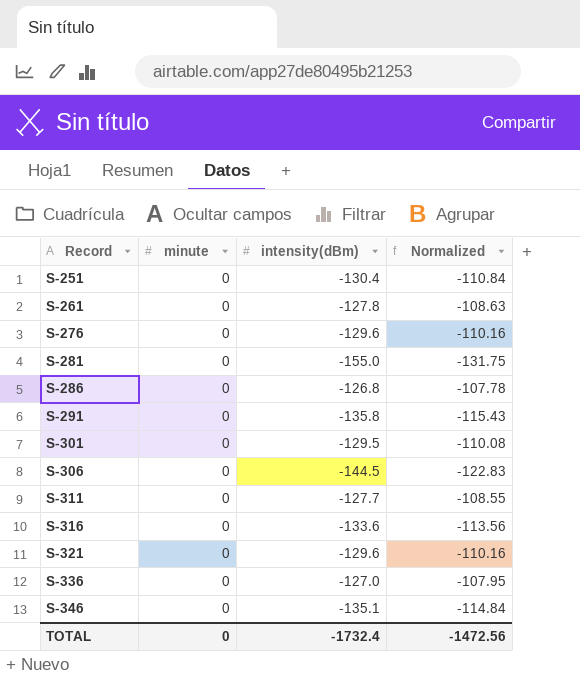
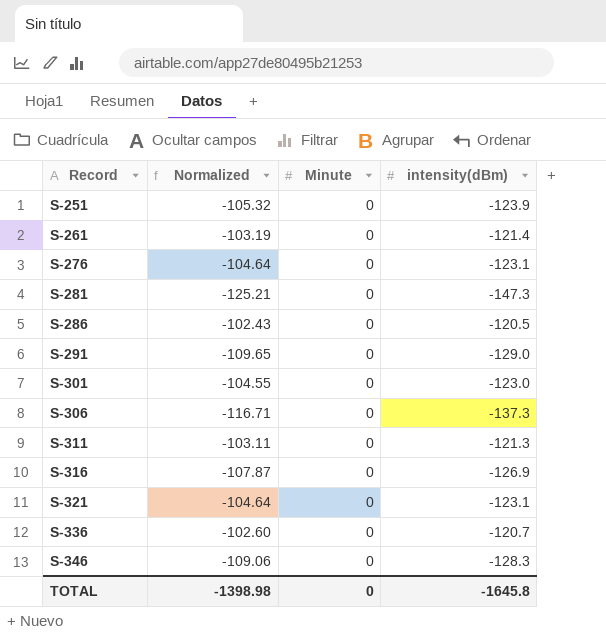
column Normalized | position: 4 -> 2
column name: minute -> Minute
S-251 | Normalized: -110.84 -> -105.32
S-251 | intensity(dBm): -130.4 -> -123.9
S-261 | Normalized: -108.63 -> -103.19
S-261 | intensity(dBm): -127.8 -> -121.4
S-276 | Normalized: -110.16 -> -104.64
S-276 | intensity(dBm): -129.6 -> -123.1
S-281 | Normalized: -131.75 -> -125.21
S-281 | intensity(dBm): -155.0 -> -147.3
S-286 | Normalized: -107.78 -> -102.43
S-286 | intensity(dBm): -126.8 -> -120.5
S-291 | Normalized: -115.43 -> -109.65
S-291 | intensity(dBm): -135.8 -> -129.0
S-301 | Normalized: -110.08 -> -104.55
S-301 | intensity(dBm): -129.5 -> -123.0
S-306 | Normalized: -122.83 -> -116.71
S-306 | intensity(dBm): -144.5 -> -137.3
S-311 | Normalized: -108.55 -> -103.11
S-311 | intensity(dBm): -127.7 -> -121.3
S-316 | Normalized: -113.56 -> -107.87
S-316 | intensity(dBm): -133.6 -> -126.9
S-321 | Normalized: -110.16 -> -104.64
S-321 | intensity(dBm): -129.6 -> -123.1
S-336 | Normalized: -107.95 -> -102.60
S-336 | intensity(dBm): -127.0 -> -120.7
S-346 | Normalized: -114.84 -> -109.06
S-346 | intensity(dBm): -135.1 -> -128.3
TOTAL | Normalized: -1472.56 -> -1398.98
TOTAL | intensity(dBm): -1732.4 -> -1645.8

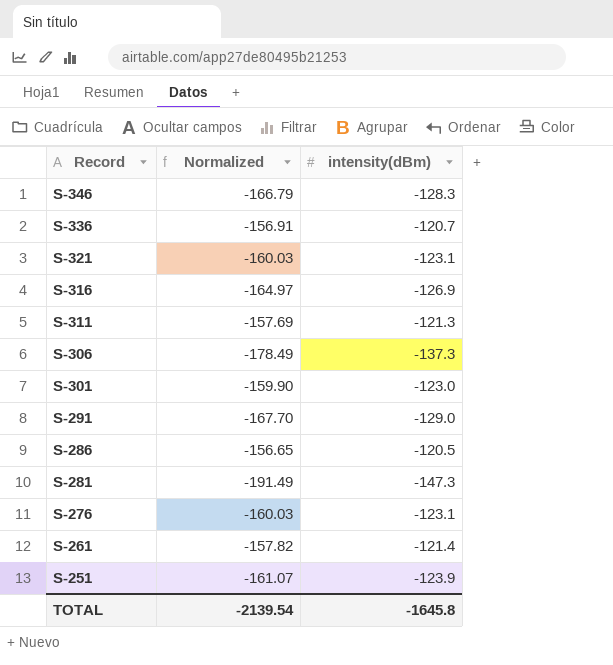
row order: Record ascending -> Record descending
column Minute | position: 3 -> none
column Normalized | formula: [intensity(dBm)] * 0.85 -> [intensity(dBm)] * 1.3
TOTAL | Normalized: -1398.98 -> -2139.54

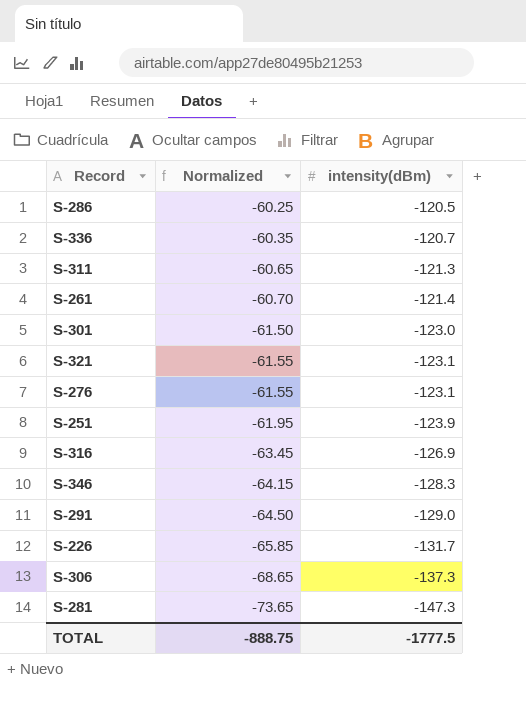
row order: Record descending -> Normalized descending
column Normalized | formula: [intensity(dBm)] * 1.3 -> [intensity(dBm)] * 0.5
row S-226: none -> -65.85 | -131.7
TOTAL | Normalized: -2139.54 -> -888.75
TOTAL | intensity(dBm): -1645.8 -> -1777.5

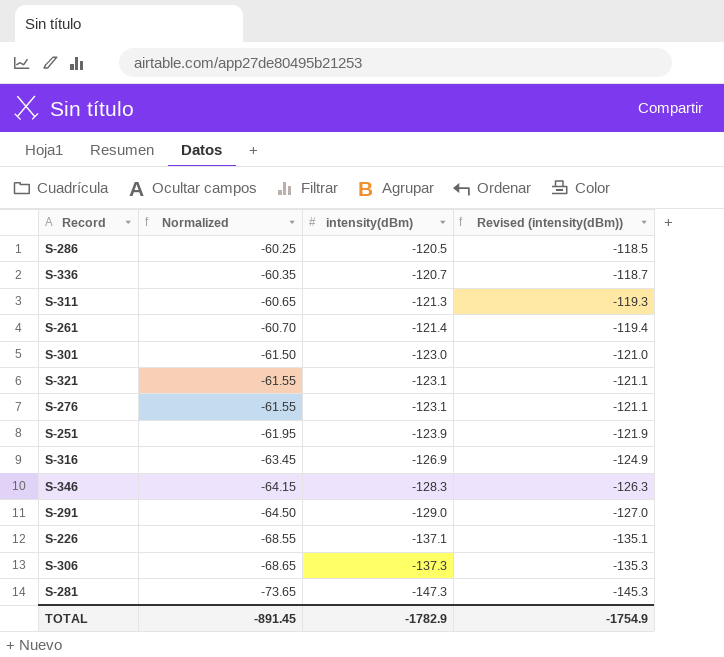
column Revised (intensity(dBm)) | formula: none -> [intensity(dBm)] + 2
S-226 | Normalized: -65.85 -> -68.55
S-226 | intensity(dBm): -131.7 -> -137.1
TOTAL | Normalized: -888.75 -> -891.45
TOTAL | intensity(dBm): -1777.5 -> -1782.9

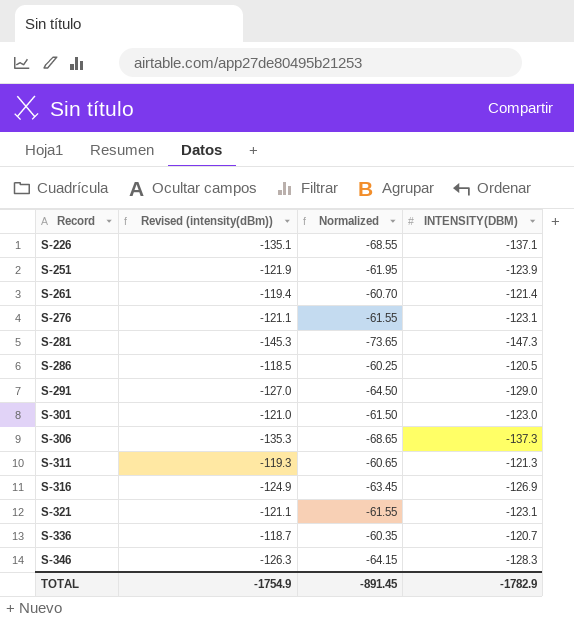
row order: Normalized descending -> Record ascending
column Revised (intensity(dBm)) | position: 4 -> 2
column name: intensity(dBm) -> INTENSITY(DBM)

